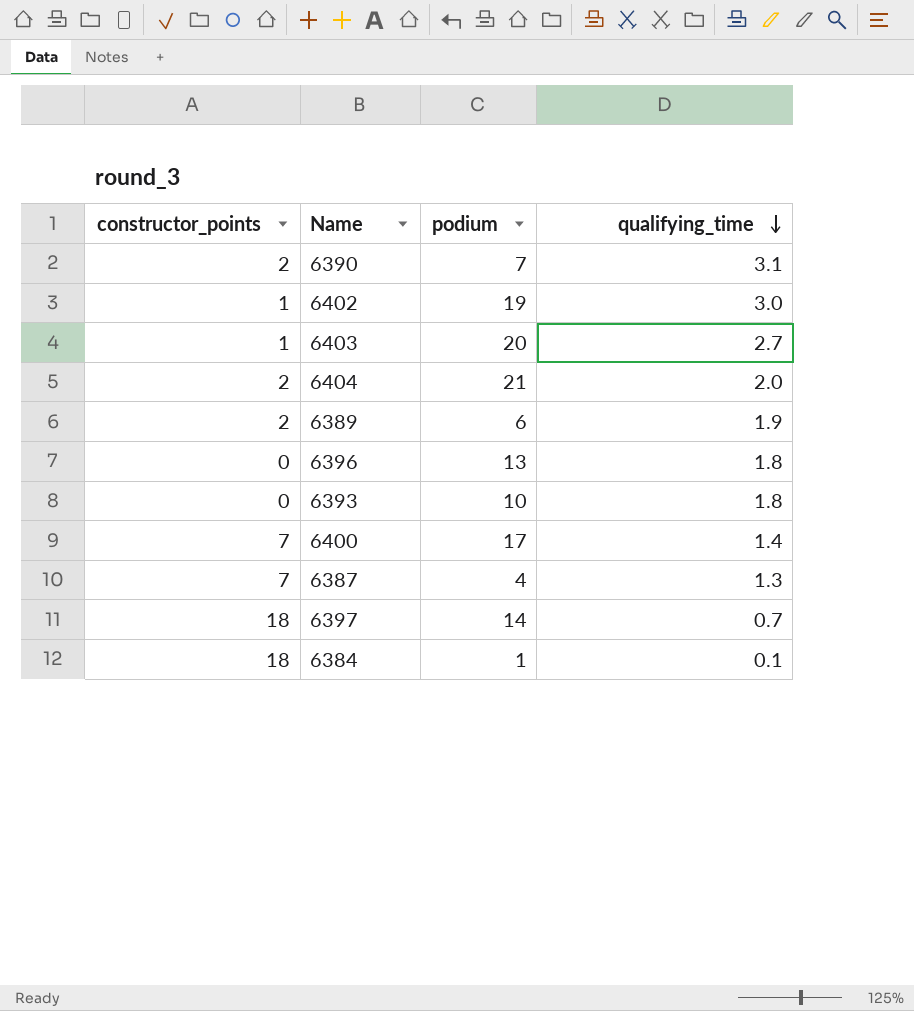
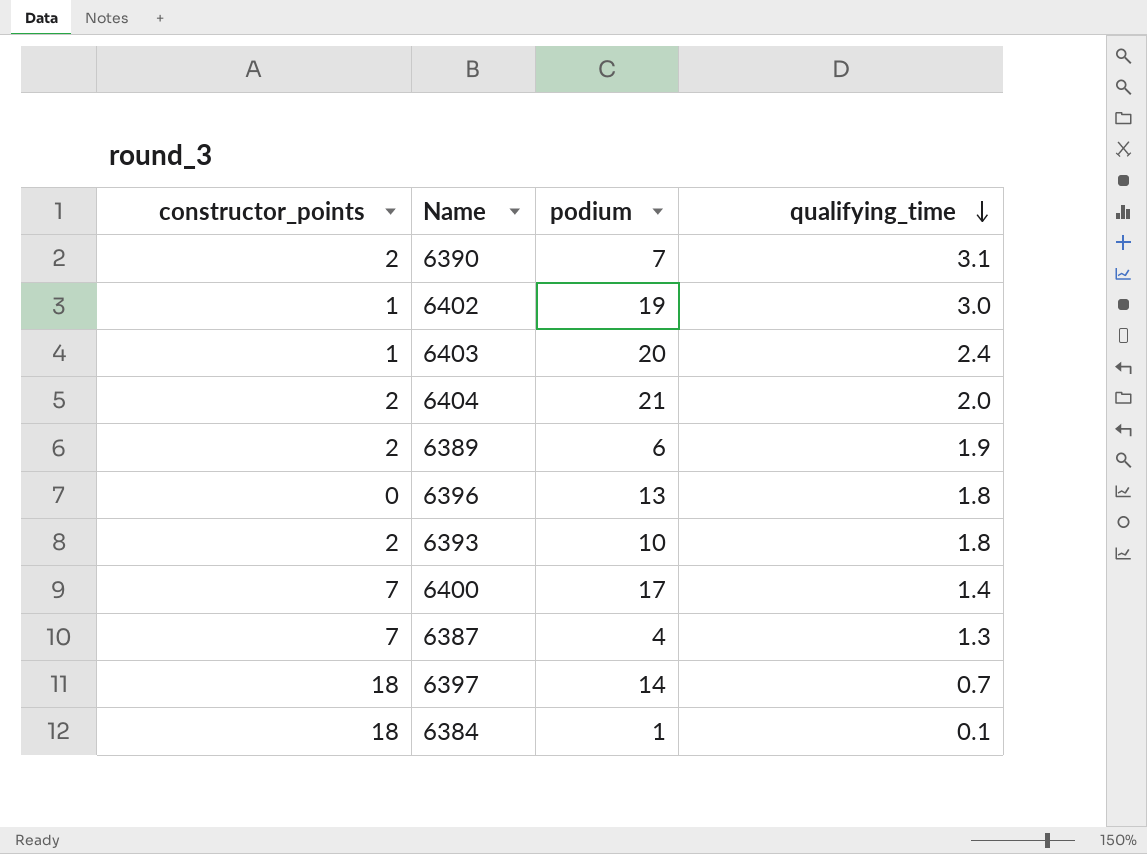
6403 | qualifying_time: 2.7 -> 2.4
6393 | constructor_points: 0 -> 2

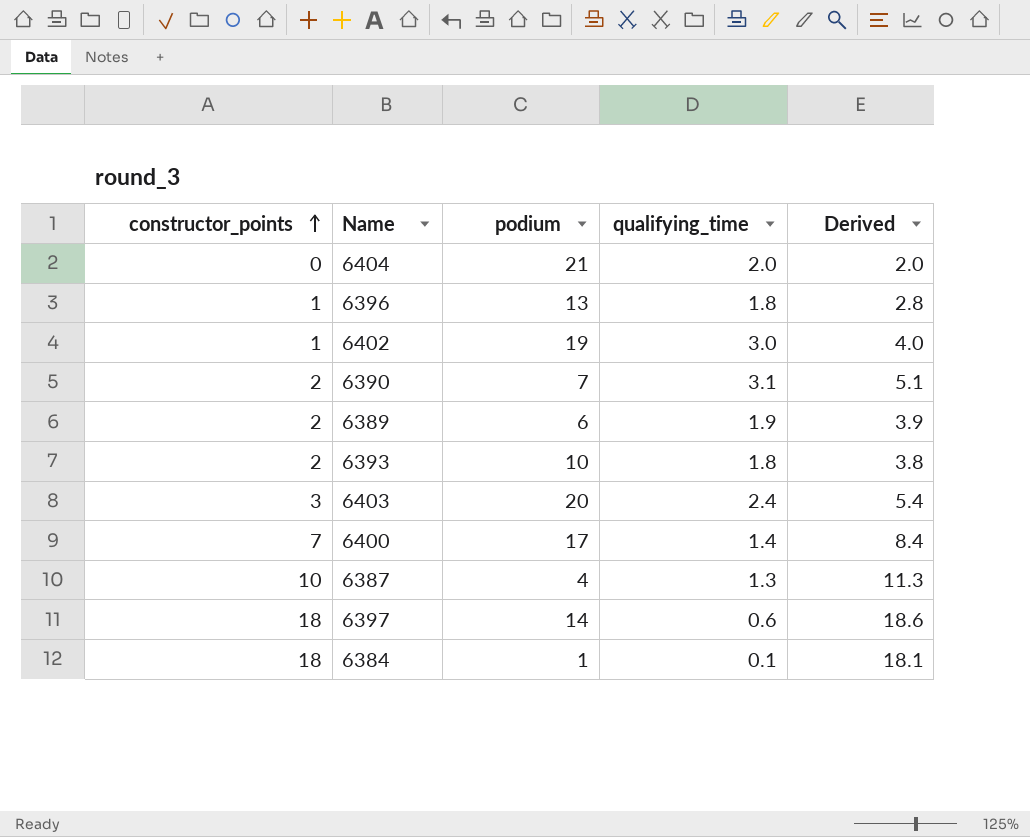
row order: qualifying_time descending -> constructor_points ascending
column Derived | formula: none -> [constructor_points] + [qualifying_time]
6404 | constructor_points: 2 -> 0
6396 | constructor_points: 0 -> 1
6403 | constructor_points: 1 -> 3
6387 | constructor_points: 7 -> 10
6397 | qualifying_time: 0.7 -> 0.6

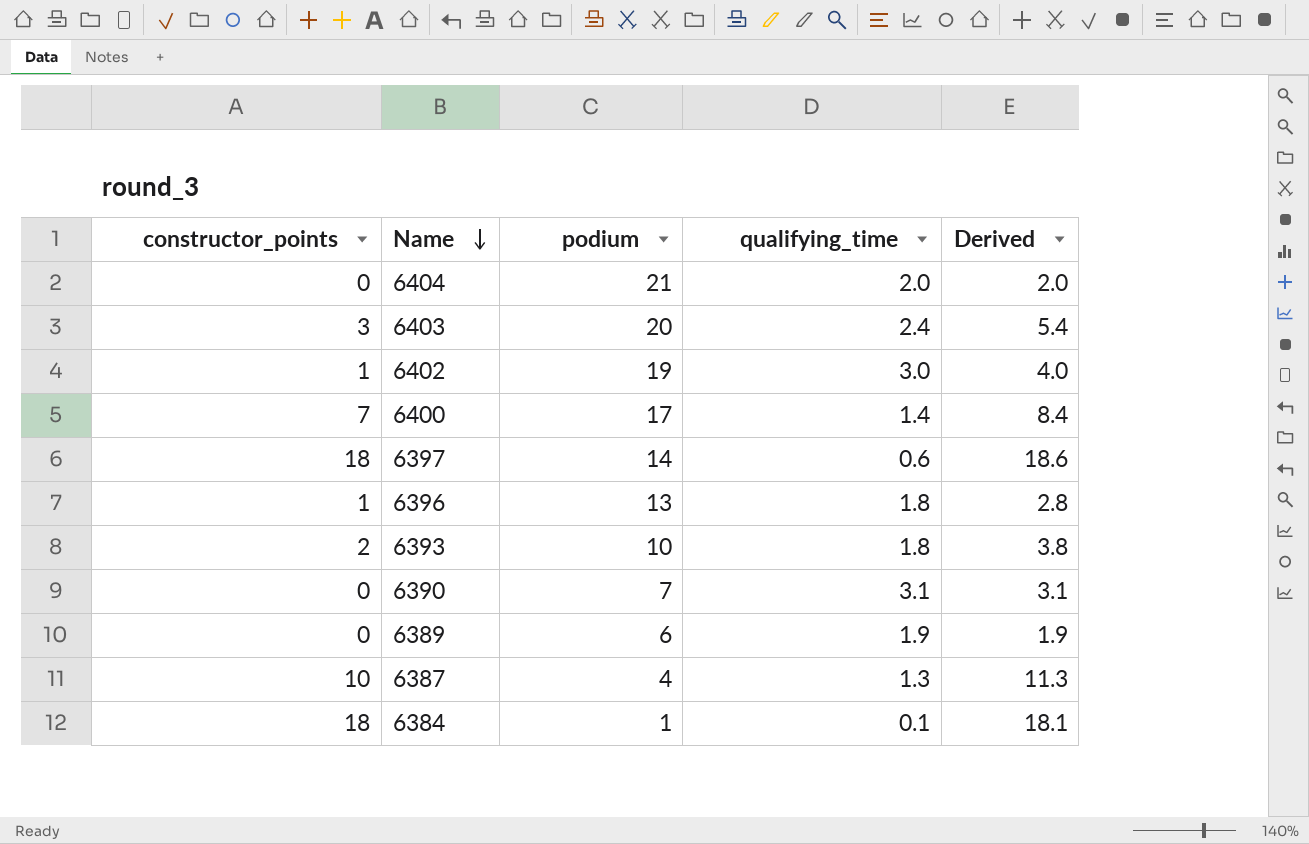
row order: constructor_points ascending -> Name descending
6390 | constructor_points: 2 -> 0
6390 | Derived: 5.1 -> 3.1
6389 | constructor_points: 2 -> 0
6389 | Derived: 3.9 -> 1.9

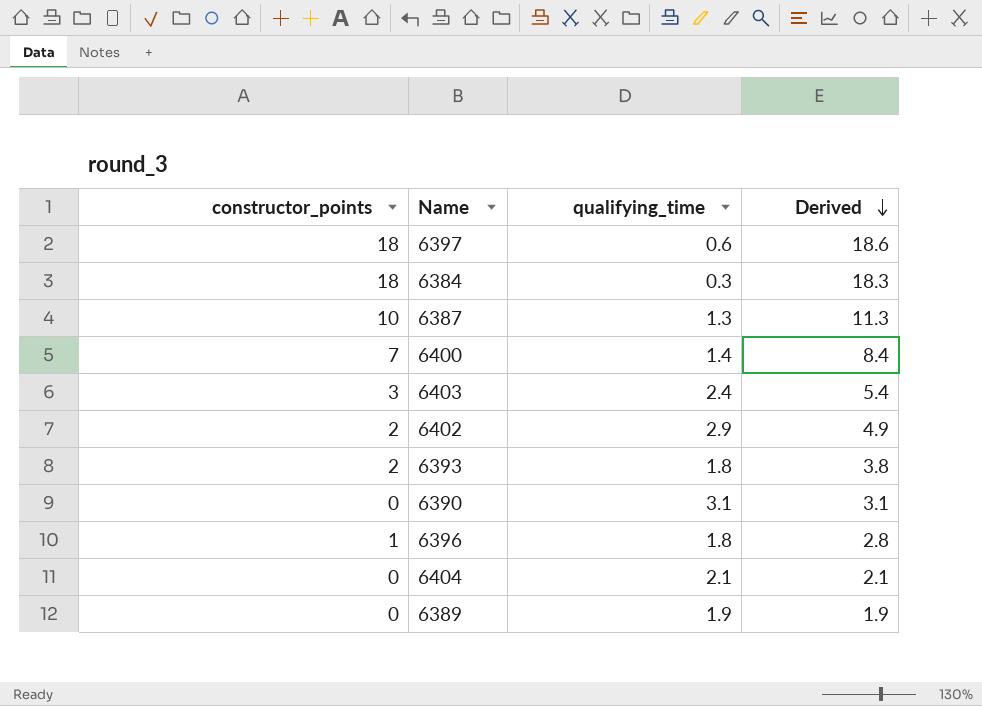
row order: Name descending -> Derived descending
column podium | position: 3 -> none
6384 | qualifying_time: 0.1 -> 0.3
6384 | Derived: 18.1 -> 18.3
6402 | constructor_points: 1 -> 2
6402 | qualifying_time: 3.0 -> 2.9
6402 | Derived: 4.0 -> 4.9
6404 | qualifying_time: 2.0 -> 2.1
6404 | Derived: 2.0 -> 2.1

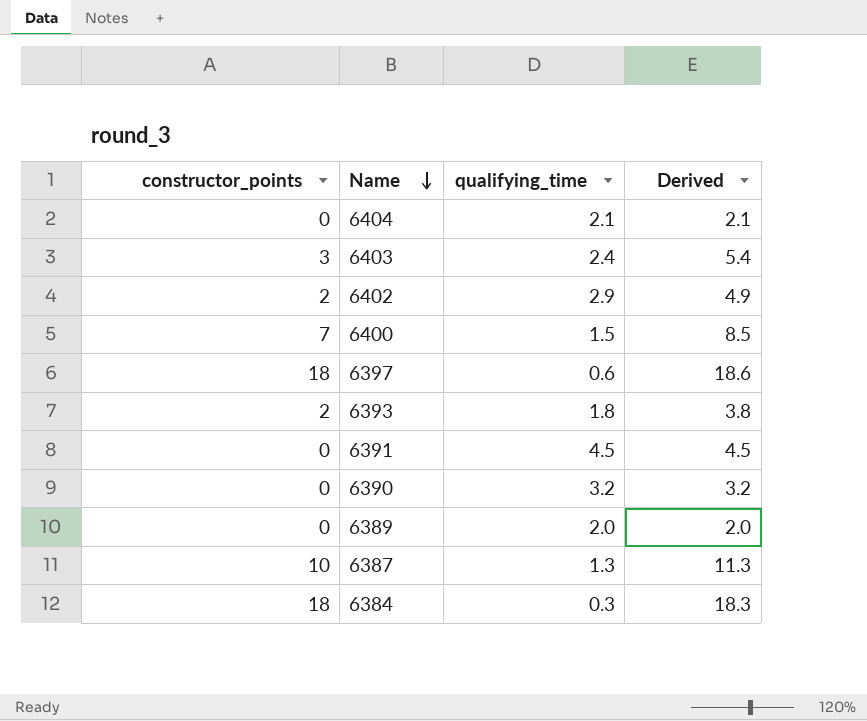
row order: Derived descending -> Name descending
row 6396: 1 | 1.8 | 2.8 -> none
6400 | qualifying_time: 1.4 -> 1.5
6400 | Derived: 8.4 -> 8.5
row 6391: none -> 0 | 4.5 | 4.5
6390 | qualifying_time: 3.1 -> 3.2
6390 | Derived: 3.1 -> 3.2
6389 | qualifying_time: 1.9 -> 2.0
6389 | Derived: 1.9 -> 2.0

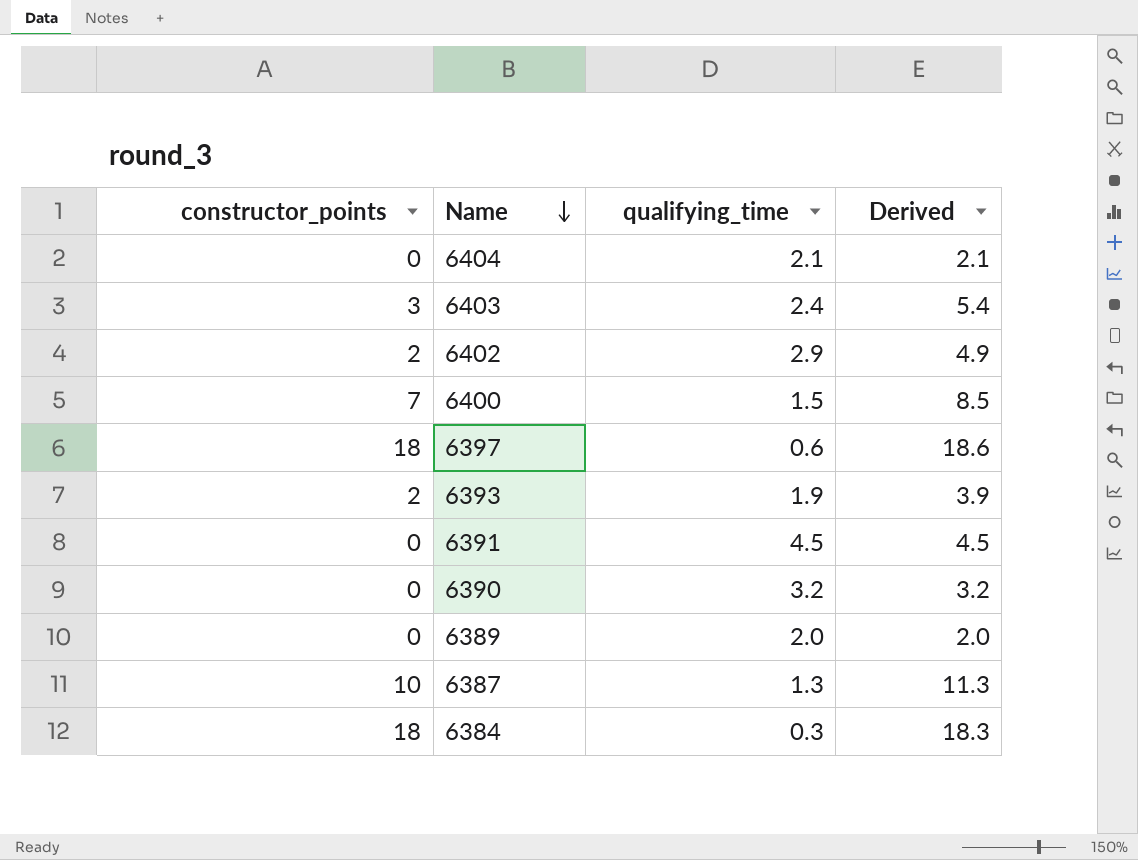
6393 | qualifying_time: 1.8 -> 1.9
6393 | Derived: 3.8 -> 3.9

